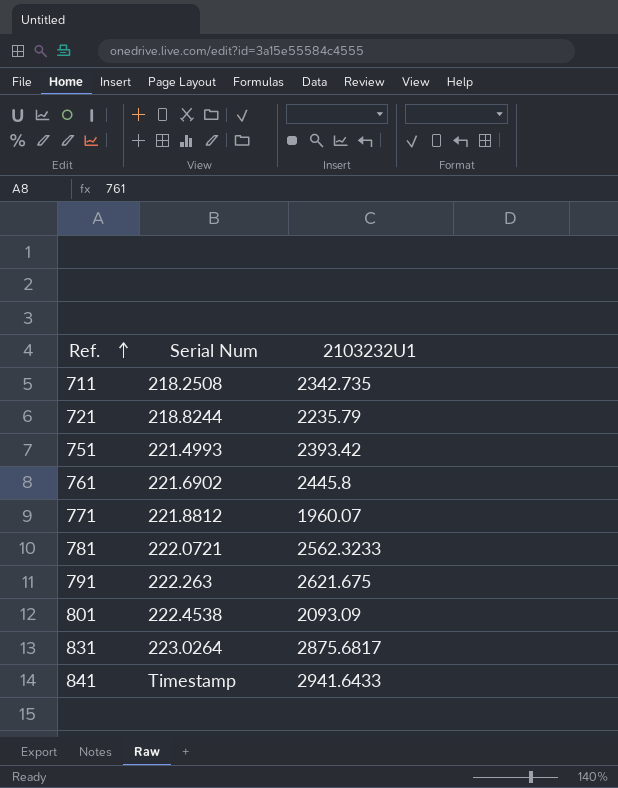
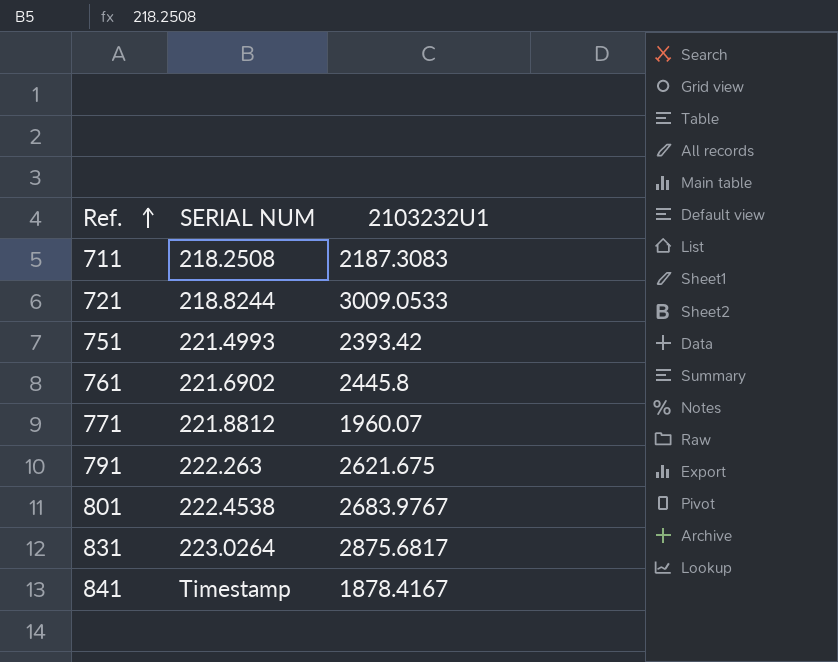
column name: Serial Num -> SERIAL NUM
row 781: 222.0721 | 2562.3233 -> none
711 | 2103232U1: 2342.735 -> 2187.3083
721 | 2103232U1: 2235.79 -> 3009.0533
801 | 2103232U1: 2093.09 -> 2683.9767
841 | 2103232U1: 2941.6433 -> 1878.4167

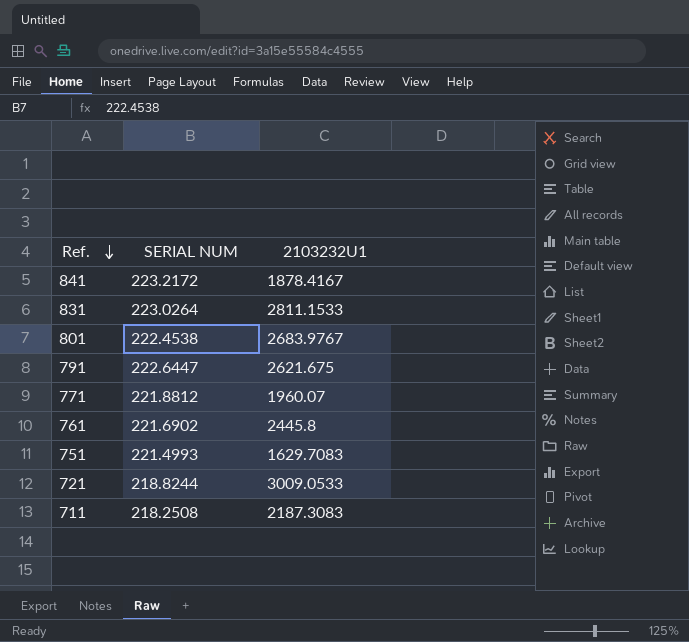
row order: Ref. ascending -> Ref. descending
841 | SERIAL NUM: Timestamp -> 223.2172
831 | 2103232U1: 2875.6817 -> 2811.1533
791 | SERIAL NUM: 222.263 -> 222.6447
751 | 2103232U1: 2393.42 -> 1629.7083

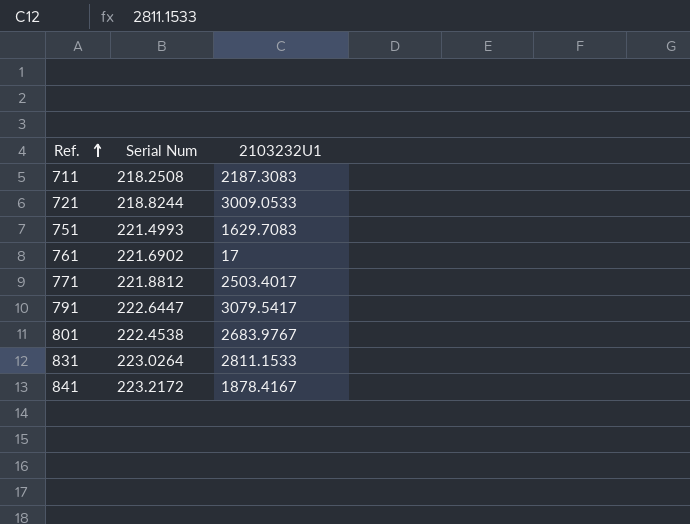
row order: Ref. descending -> Ref. ascending
column name: SERIAL NUM -> Serial Num
761 | 2103232U1: 2445.8 -> 17
771 | 2103232U1: 1960.07 -> 2503.4017
791 | 2103232U1: 2621.675 -> 3079.5417

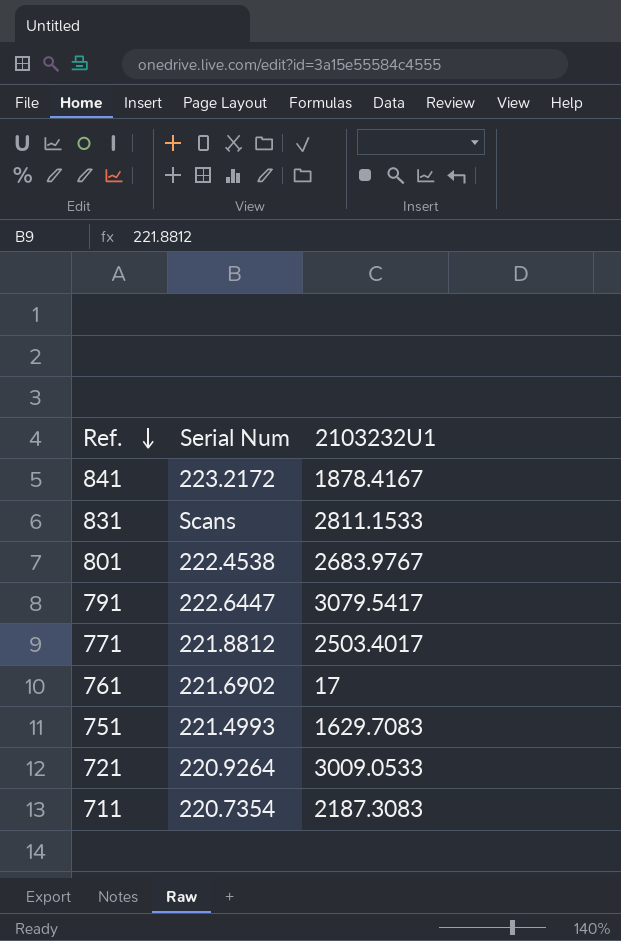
row order: Ref. ascending -> Ref. descending
831 | Serial Num: 223.0264 -> Scans
721 | Serial Num: 218.8244 -> 220.9264
711 | Serial Num: 218.2508 -> 220.7354

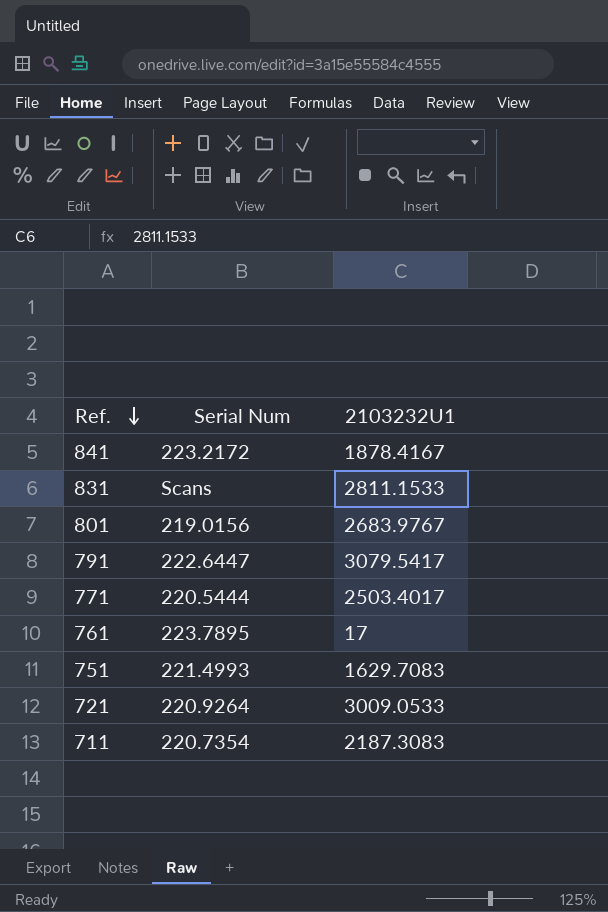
801 | Serial Num: 222.4538 -> 219.0156
771 | Serial Num: 221.8812 -> 220.5444
761 | Serial Num: 221.6902 -> 223.7895

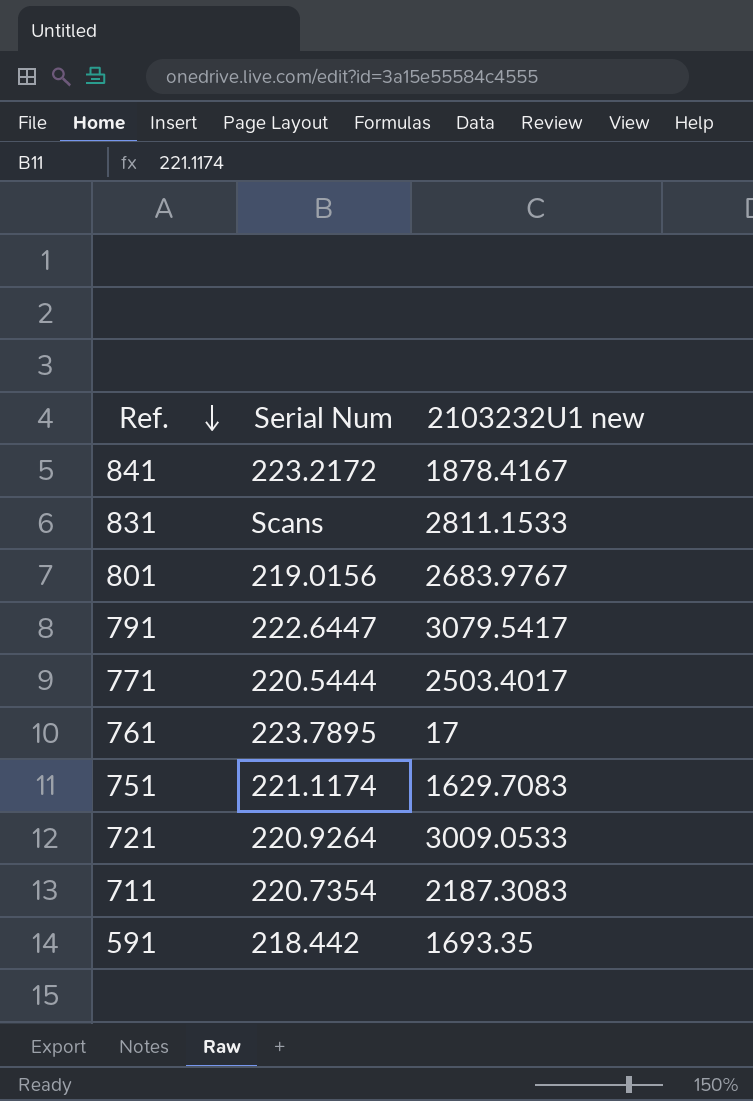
column name: 2103232U1 -> 2103232U1 new
751 | Serial Num: 221.4993 -> 221.1174
row 591: none -> 218.442 | 1693.35

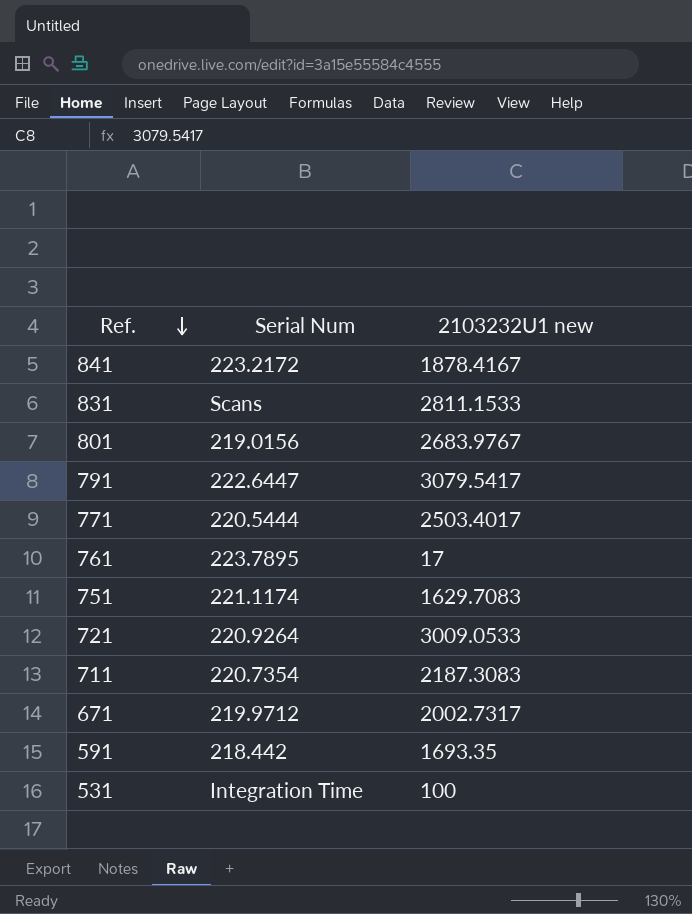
row 671: none -> 219.9712 | 2002.7317
row 531: none -> Integration Time | 100

